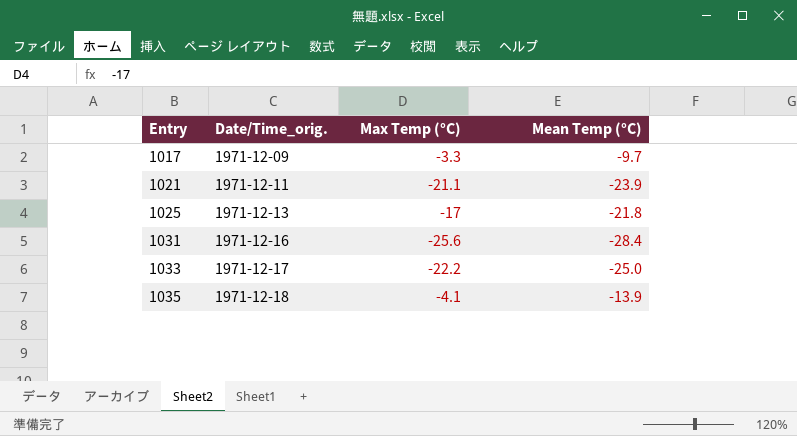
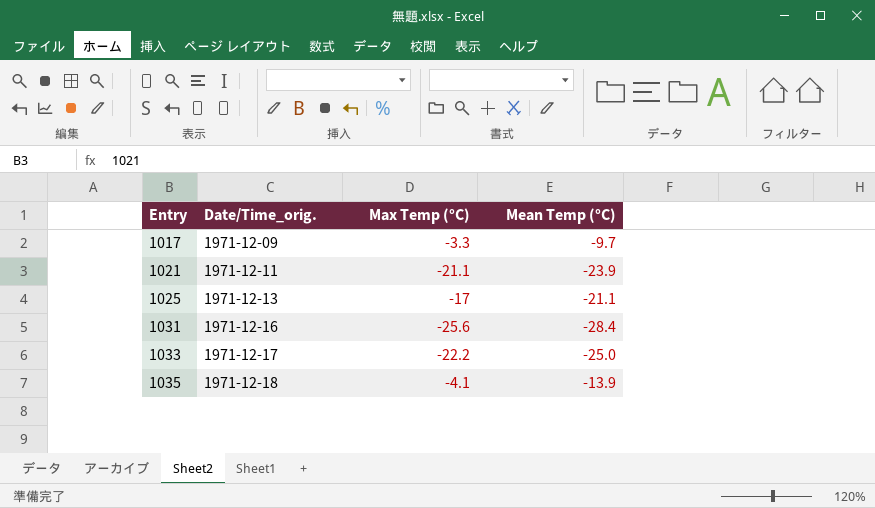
1025 | Mean Temp (°C): -21.8 -> -21.1

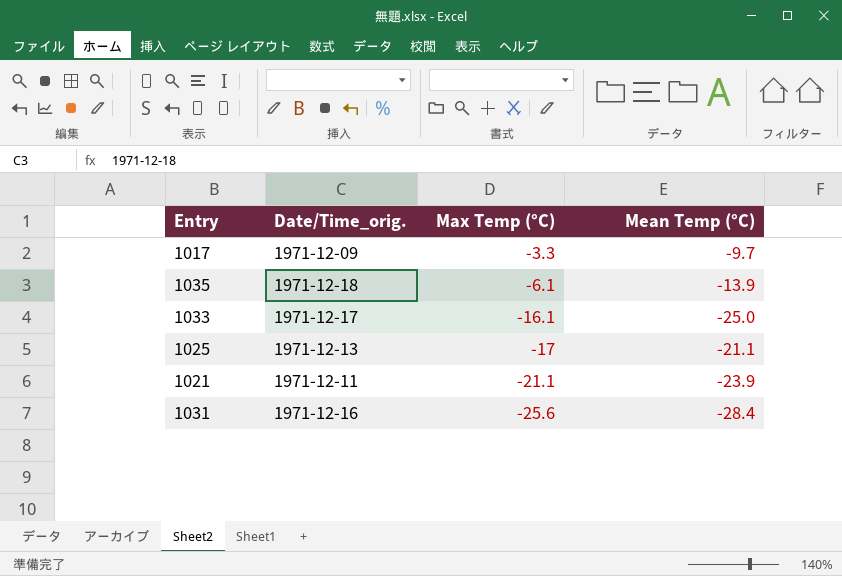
row order: Entry ascending -> Max Temp (°C) descending
1035 | Max Temp (°C): -4.1 -> -6.1
1033 | Max Temp (°C): -22.2 -> -16.1

